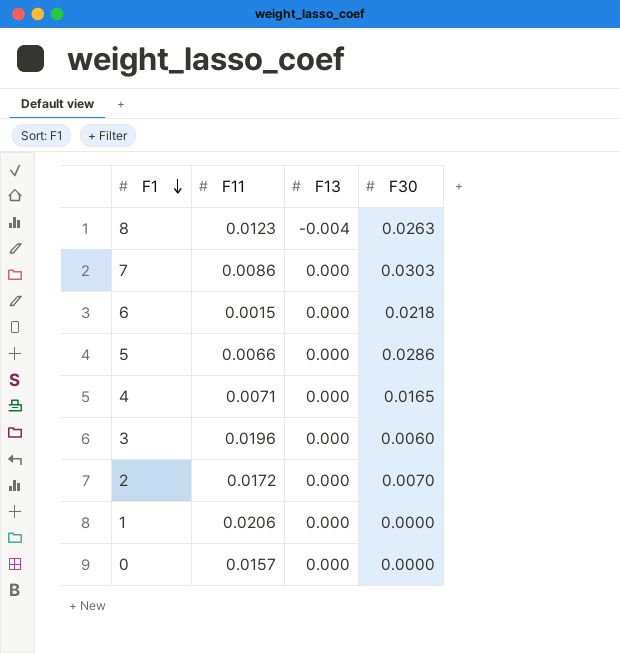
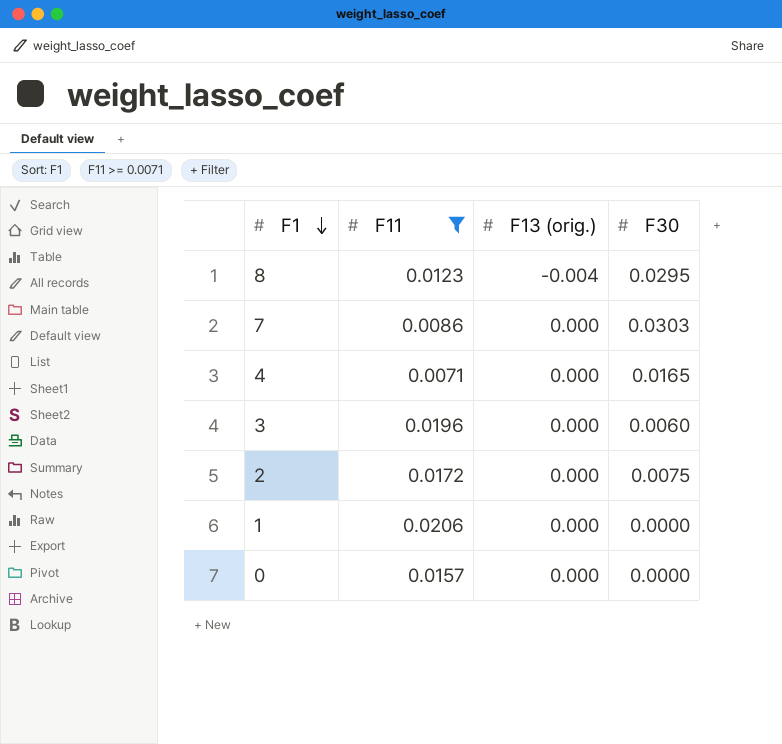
filter: none -> F11 >= 0.0071
column name: F13 -> F13 (orig.)
8 | F30: 0.0263 -> 0.0295
2 | F30: 0.0070 -> 0.0075

